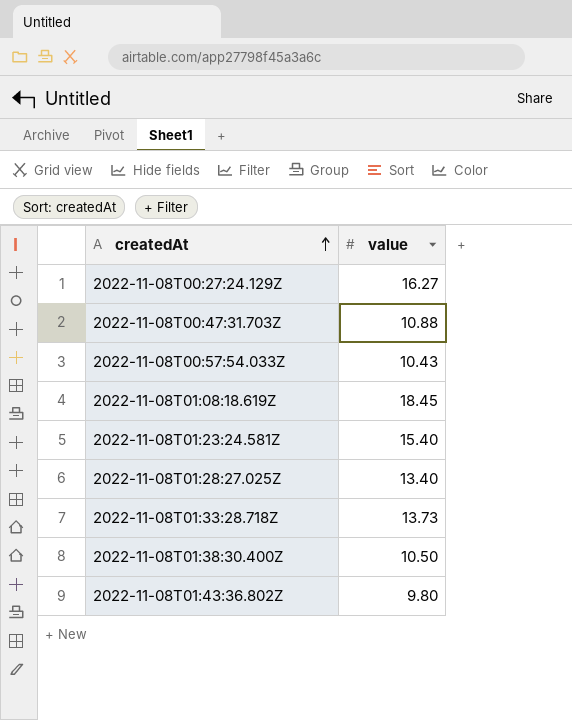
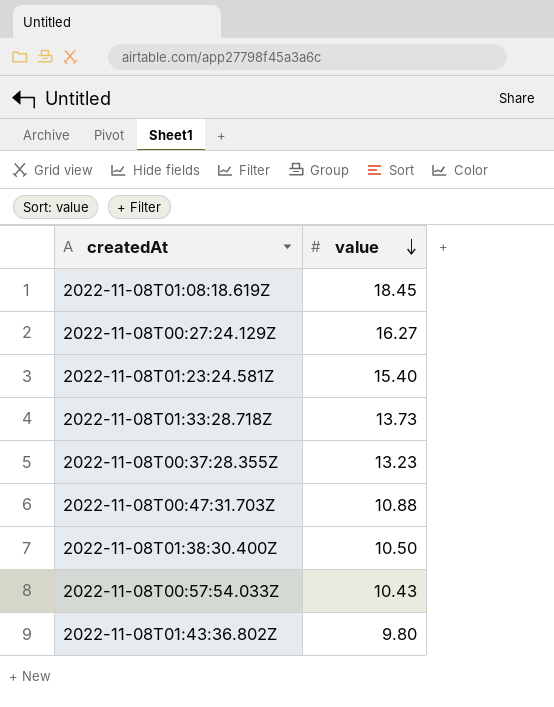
row order: createdAt ascending -> value descending
row 2022-11-08T01:28:27.025Z: 13.40 -> none
row 2022-11-08T00:37:28.355Z: none -> 13.23

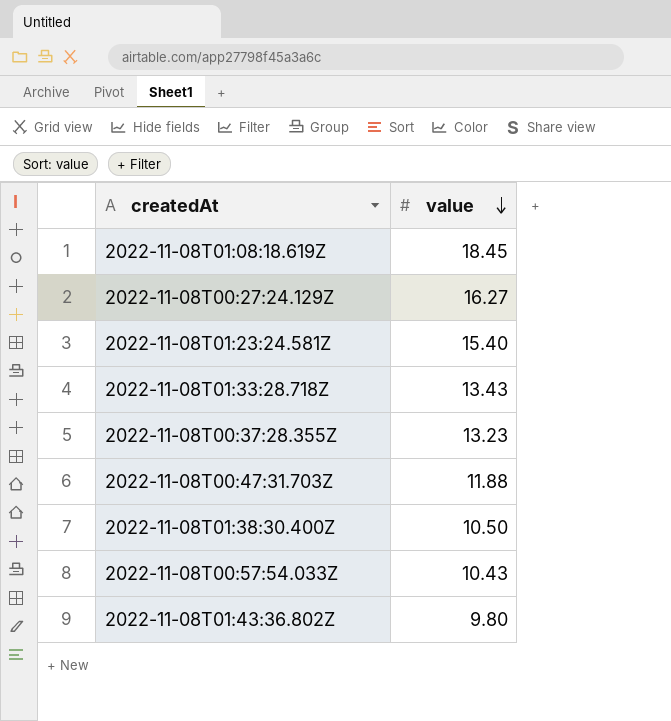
2022-11-08T01:33:28.718Z | value: 13.73 -> 13.43
2022-11-08T00:47:31.703Z | value: 10.88 -> 11.88

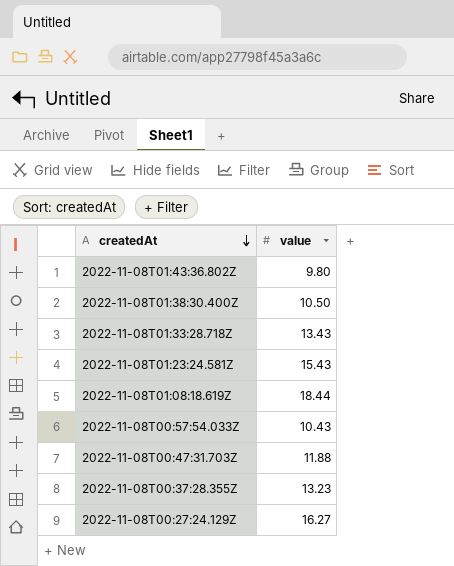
row order: value descending -> createdAt descending
2022-11-08T01:23:24.581Z | value: 15.40 -> 15.43
2022-11-08T01:08:18.619Z | value: 18.45 -> 18.44

